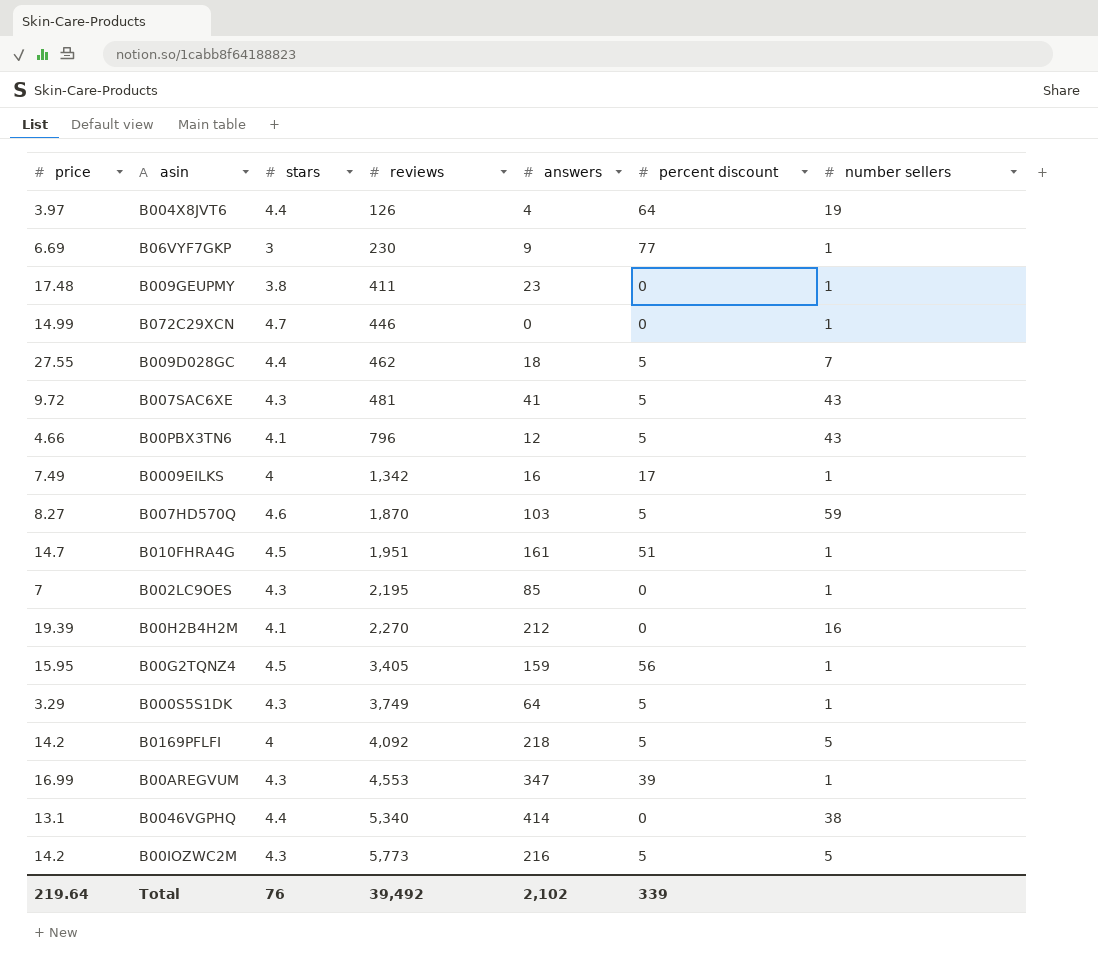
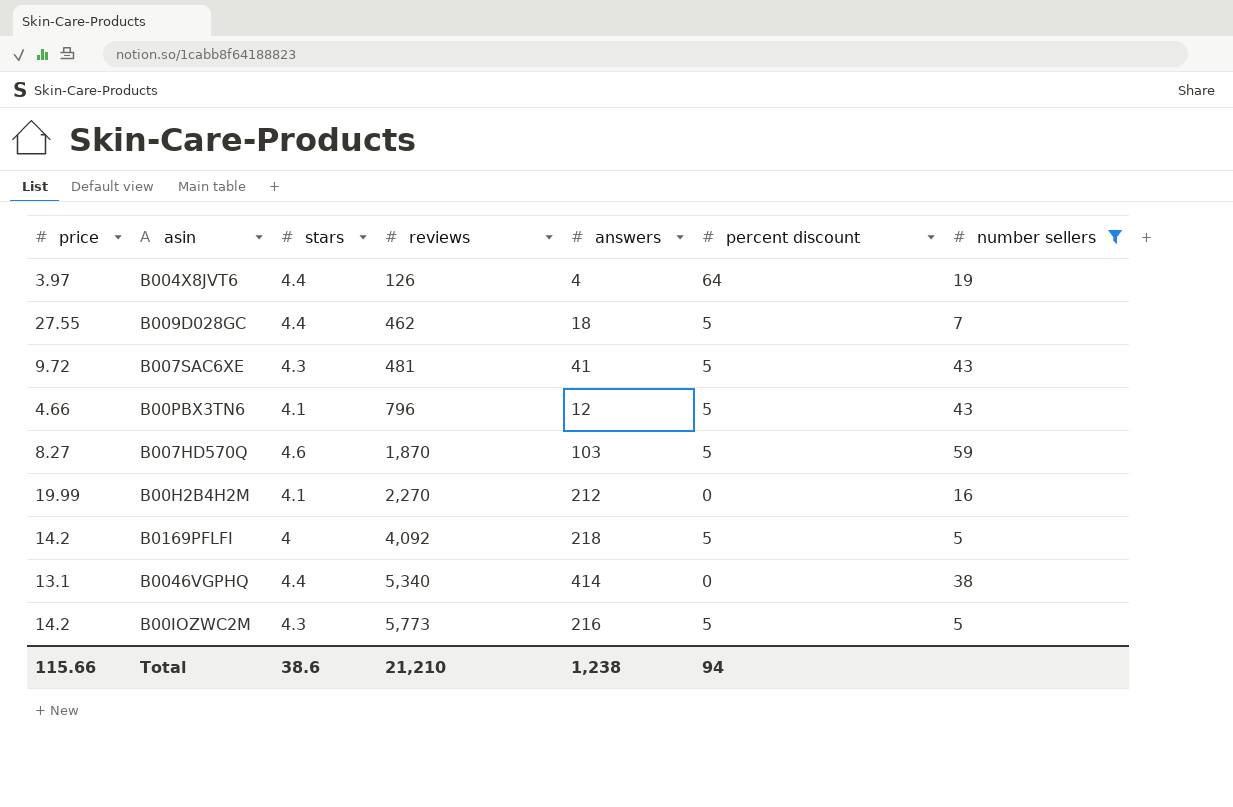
filter: none -> number sellers != 1
B00H2B4H2M | price: 19.39 -> 19.99
Total | price: 219.64 -> 115.66
Total | stars: 76 -> 38.6
Total | reviews: 39,492 -> 21,210
Total | answers: 2,102 -> 1,238
Total | percent discount: 339 -> 94

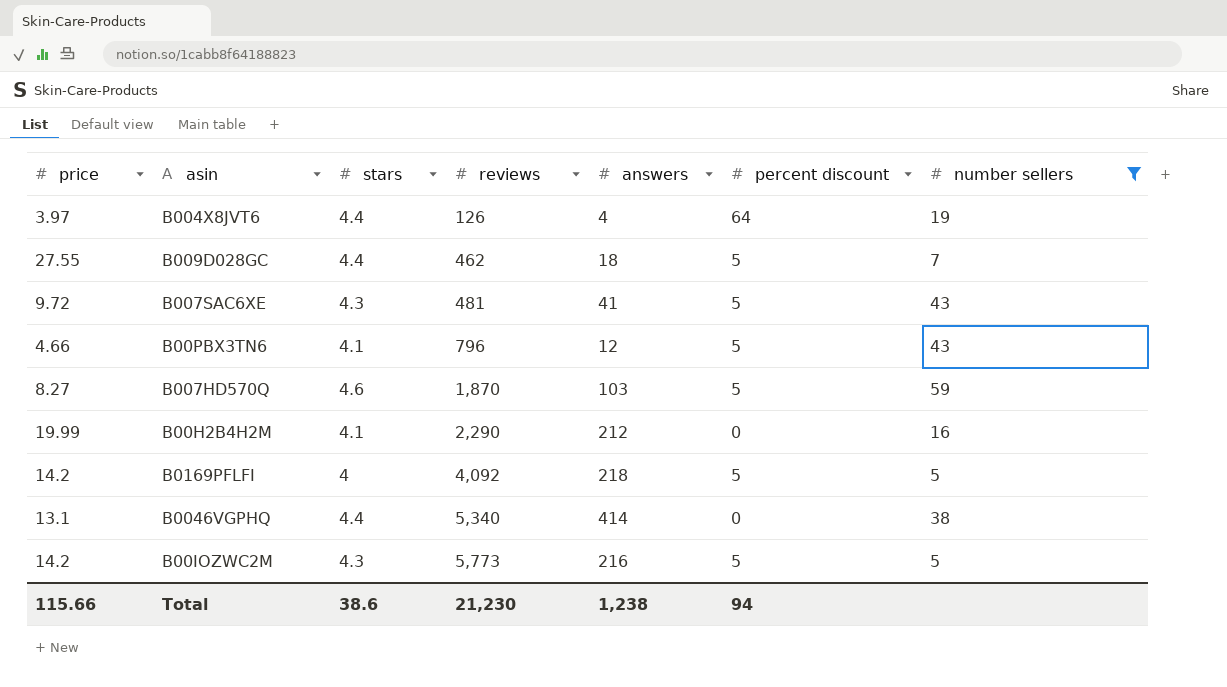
B00H2B4H2M | reviews: 2,270 -> 2,290
Total | reviews: 21,210 -> 21,230

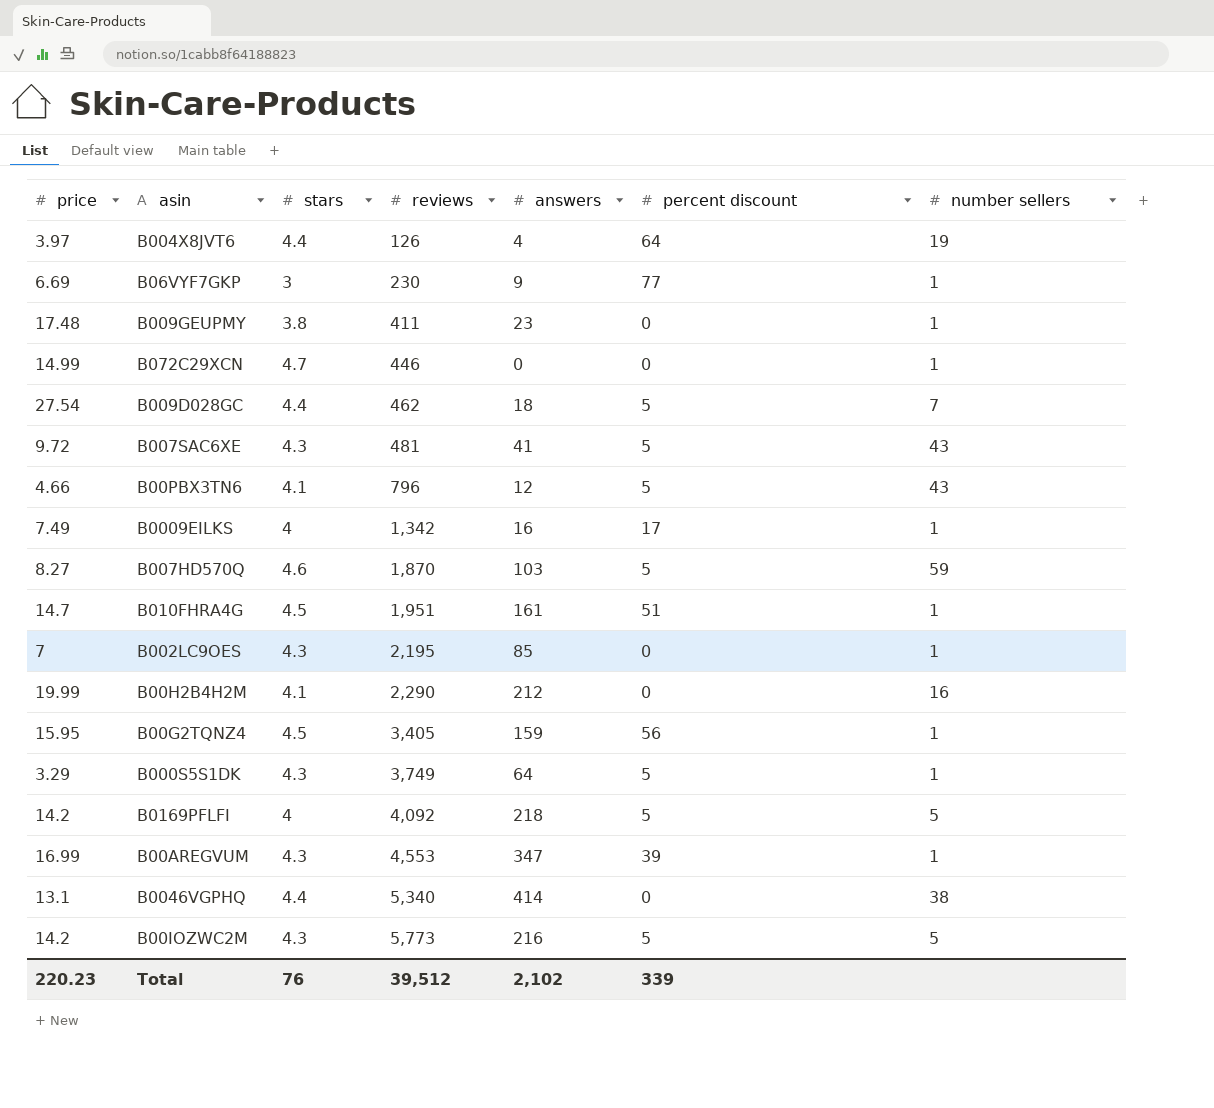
filter: number sellers != 1 -> none
B009D028GC | price: 27.55 -> 27.54
Total | price: 115.66 -> 220.23
Total | stars: 38.6 -> 76
Total | reviews: 21,230 -> 39,512
Total | answers: 1,238 -> 2,102
Total | percent discount: 94 -> 339

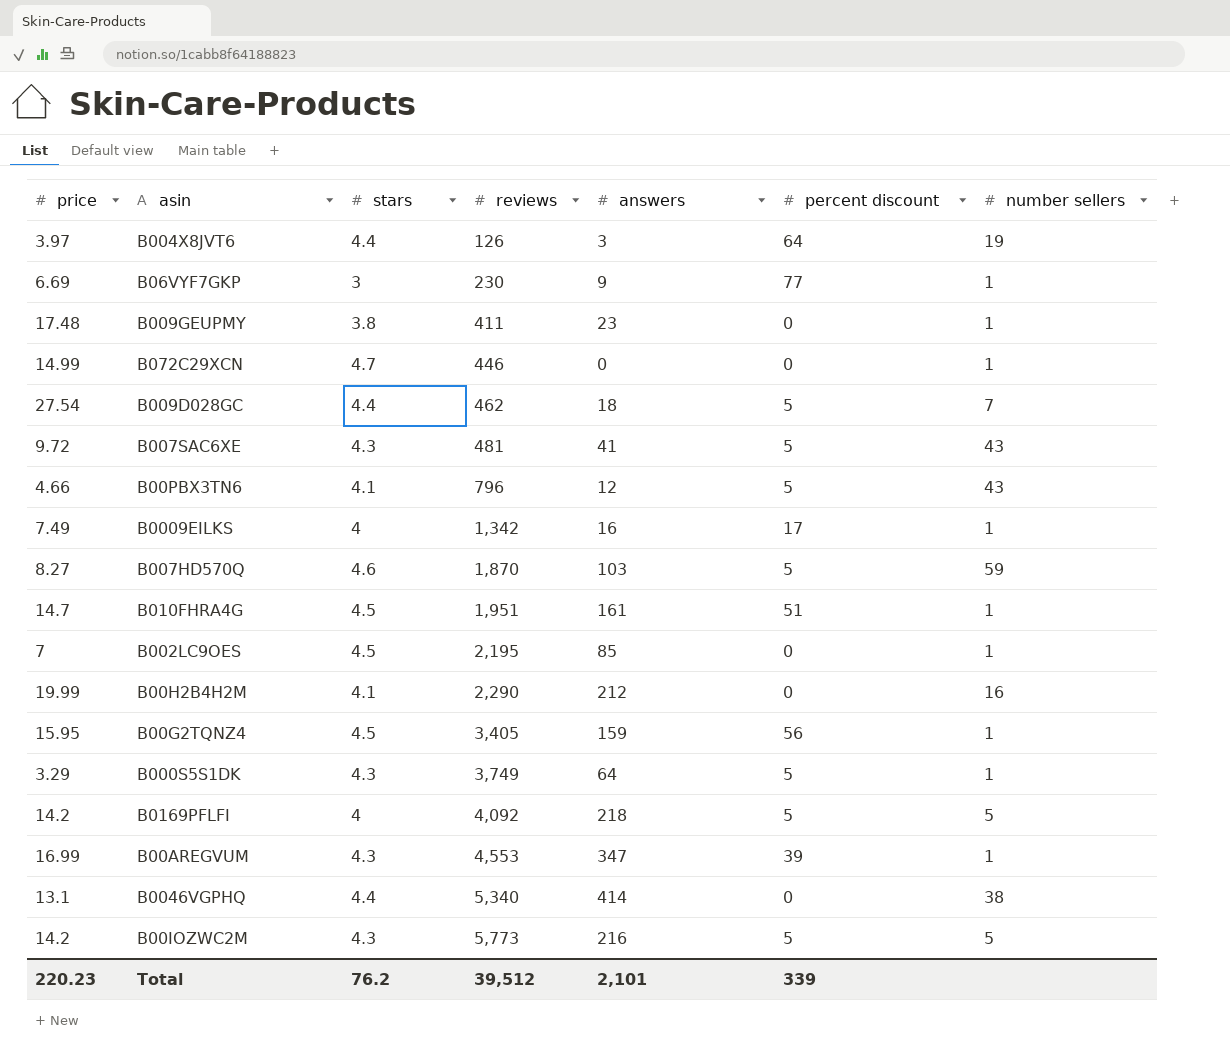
B004X8JVT6 | answers: 4 -> 3
B002LC9OES | stars: 4.3 -> 4.5
Total | stars: 76 -> 76.2
Total | answers: 2,102 -> 2,101

